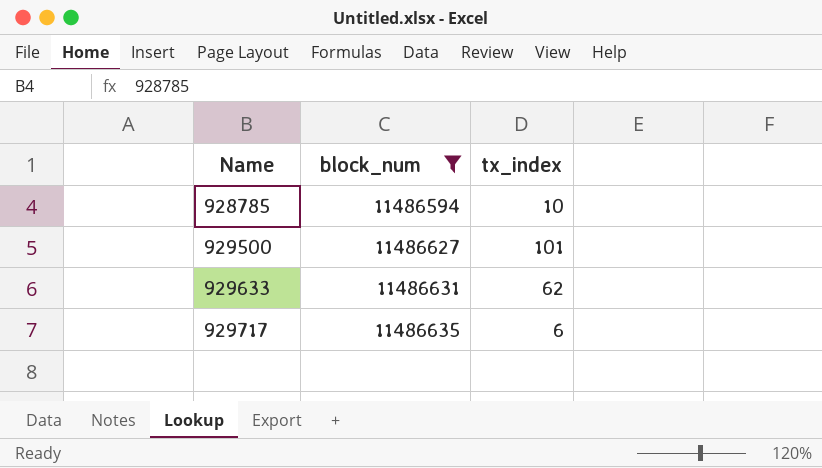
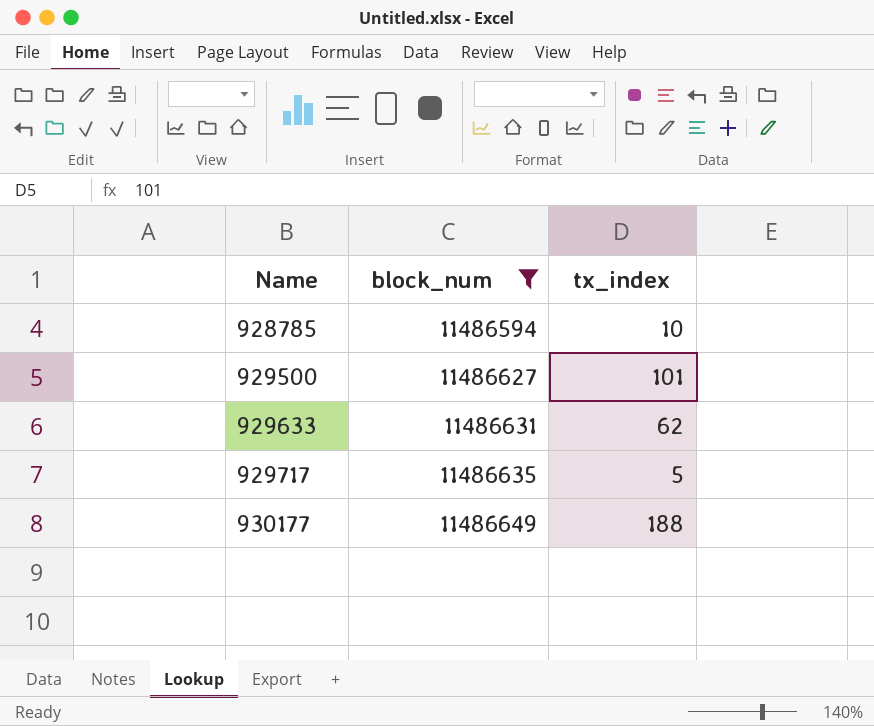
929717 | tx_index: 6 -> 5
row 930177: none -> 11486649 | 188

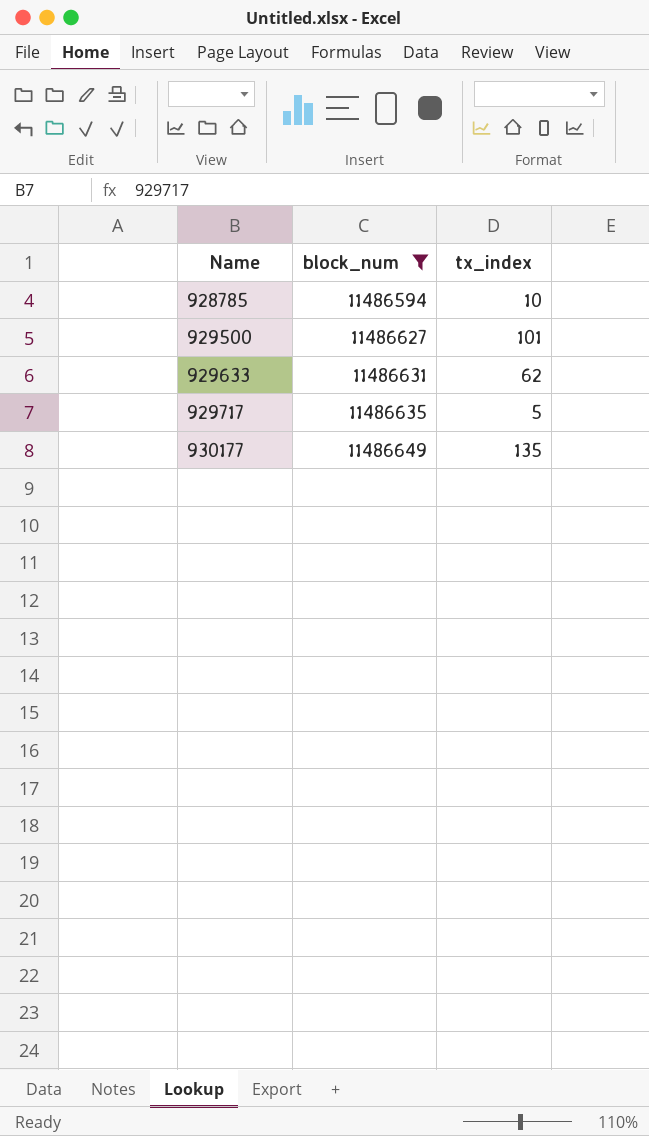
930177 | tx_index: 188 -> 135

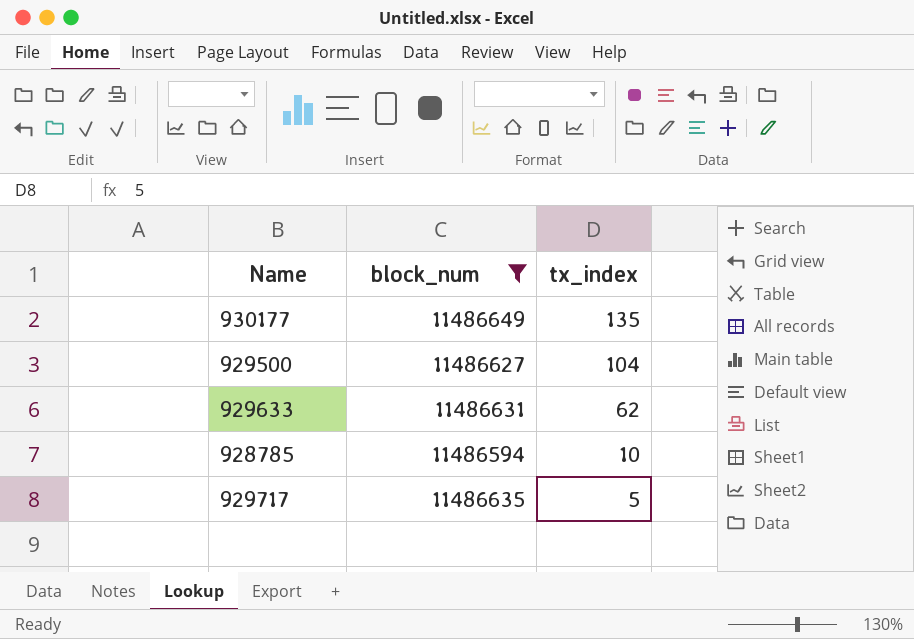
row order: Name ascending -> tx_index descending
929500 | tx_index: 101 -> 104

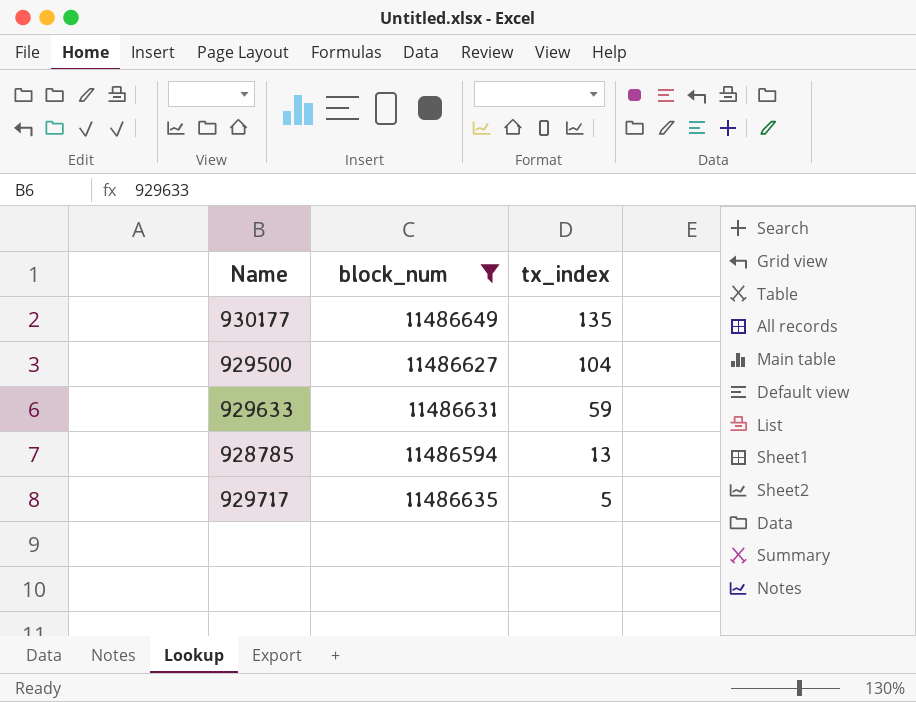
929633 | tx_index: 62 -> 59
928785 | tx_index: 10 -> 13

